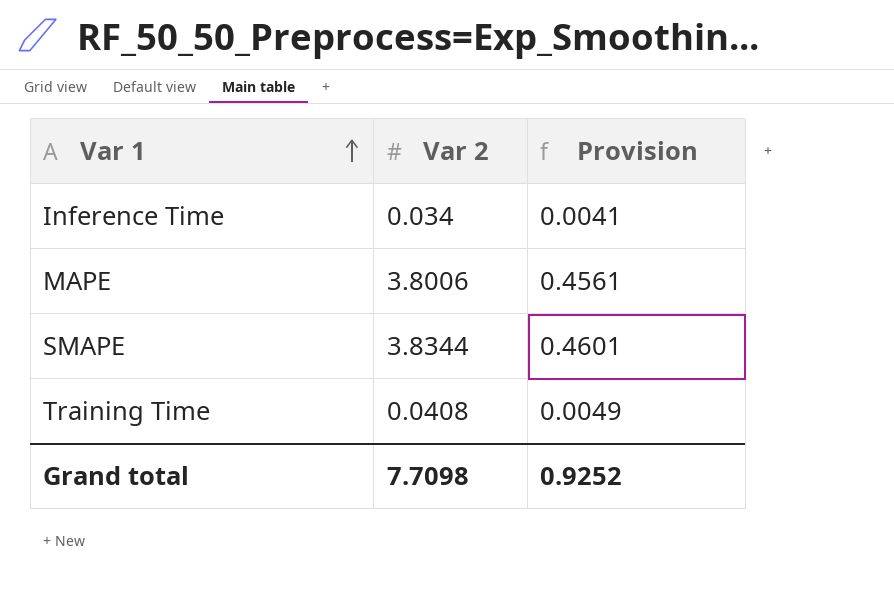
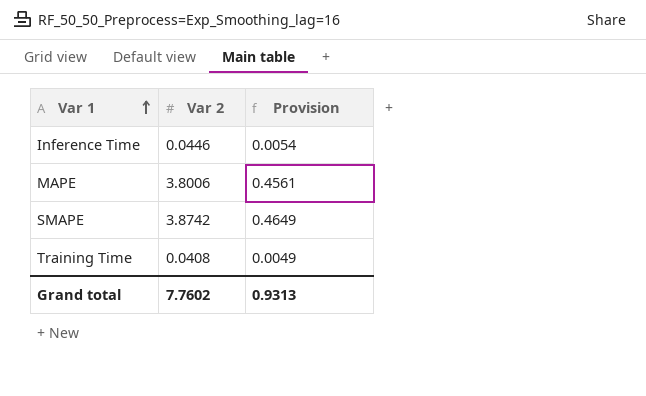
Inference Time | Var 2: 0.034 -> 0.0446
Inference Time | Provision: 0.0041 -> 0.0054
SMAPE | Var 2: 3.8344 -> 3.8742
SMAPE | Provision: 0.4601 -> 0.4649
Grand total | Var 2: 7.7098 -> 7.7602
Grand total | Provision: 0.9252 -> 0.9313

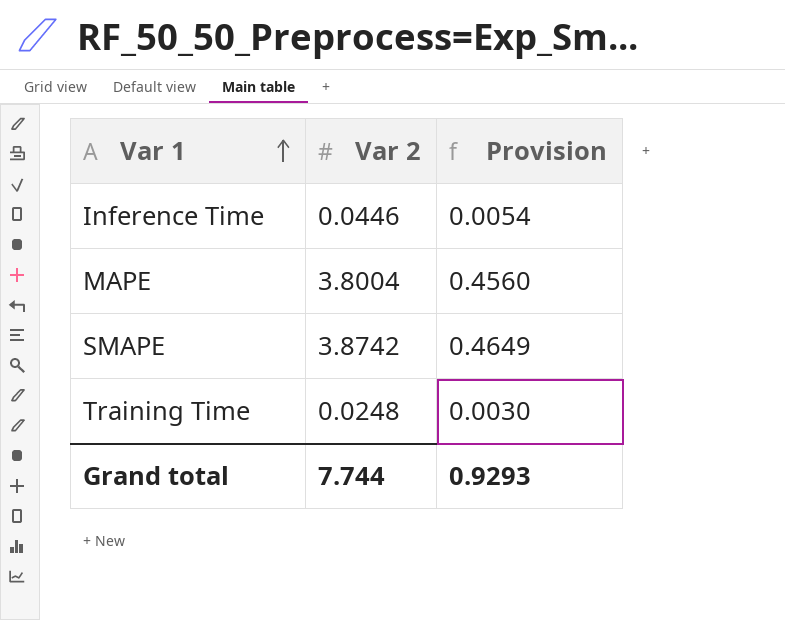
MAPE | Var 2: 3.8006 -> 3.8004
MAPE | Provision: 0.4561 -> 0.4560
Training Time | Var 2: 0.0408 -> 0.0248
Training Time | Provision: 0.0049 -> 0.0030
Grand total | Var 2: 7.7602 -> 7.744
Grand total | Provision: 0.9313 -> 0.9293

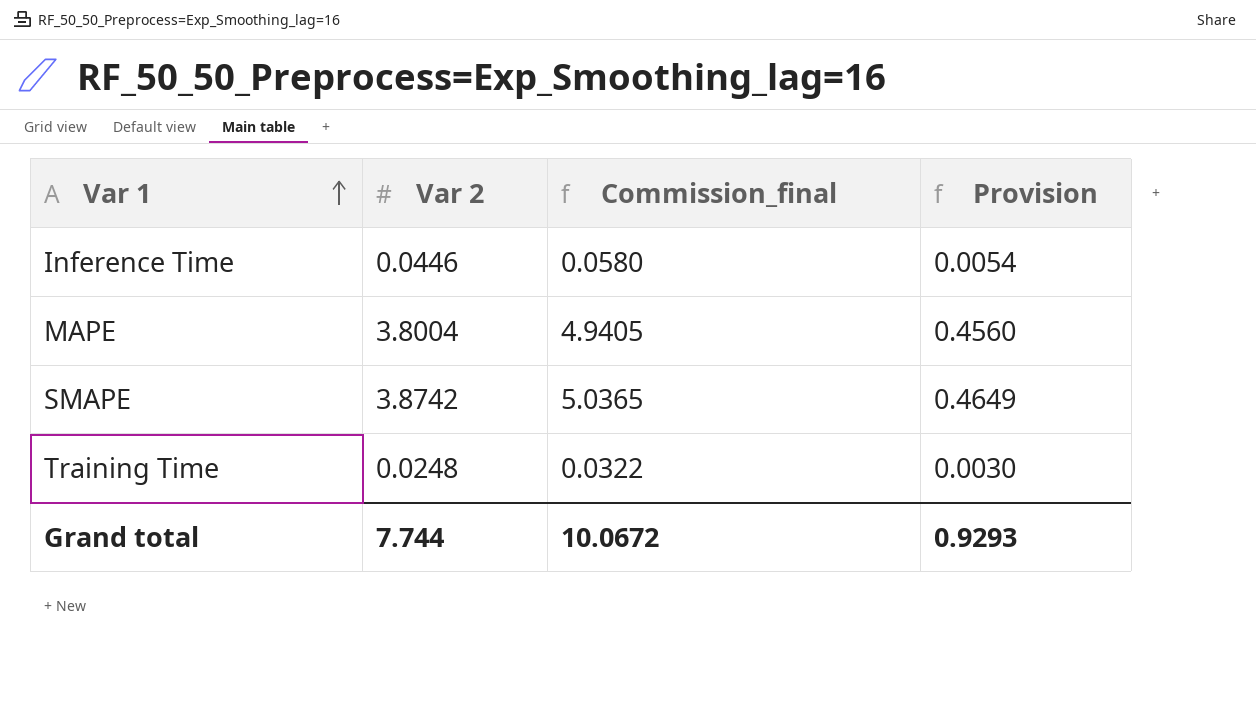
column Commission_final | formula: none -> [Var 2] * 1.3

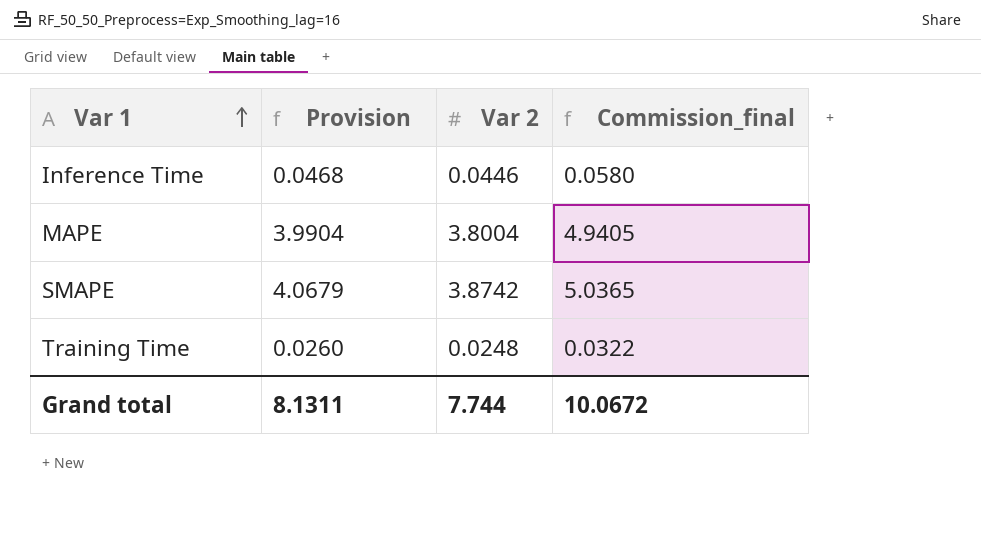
column Provision | formula: [Var 2] * 0.12 -> [Var 2] * 1.05
column Provision | position: 4 -> 2
Grand total | Provision: 0.9293 -> 8.1311

